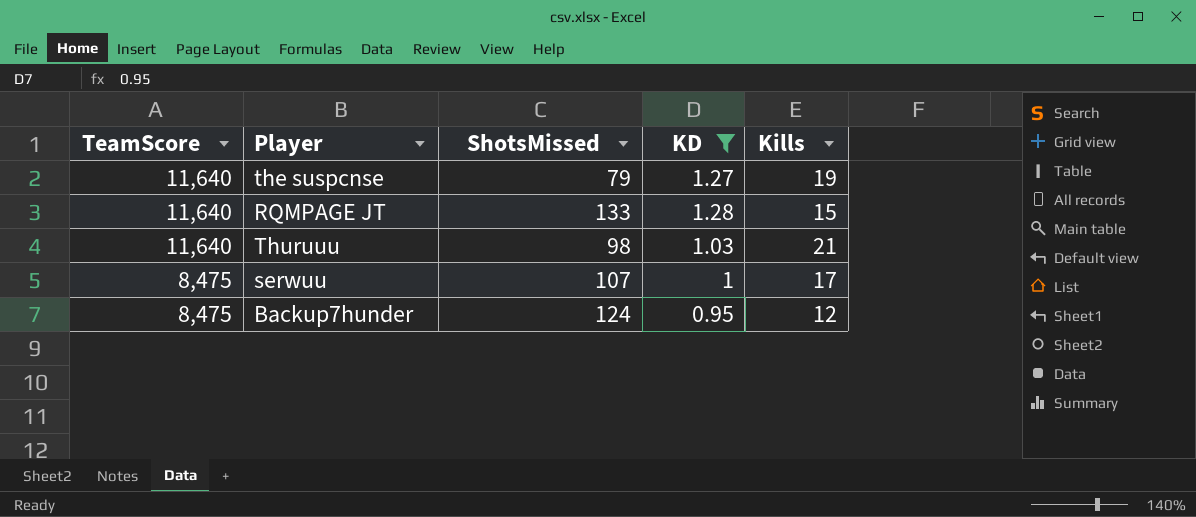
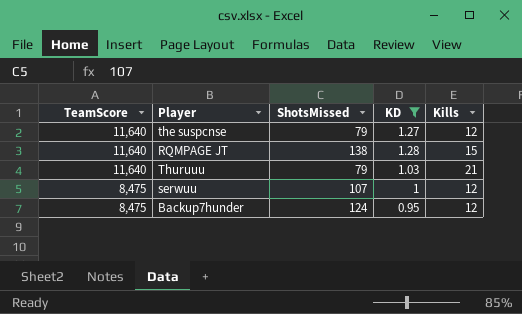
the suspcnse | Kills: 19 -> 12
RQMPAGE JT | ShotsMissed: 133 -> 138
Thuruuu | ShotsMissed: 98 -> 79
serwuu | Kills: 17 -> 12

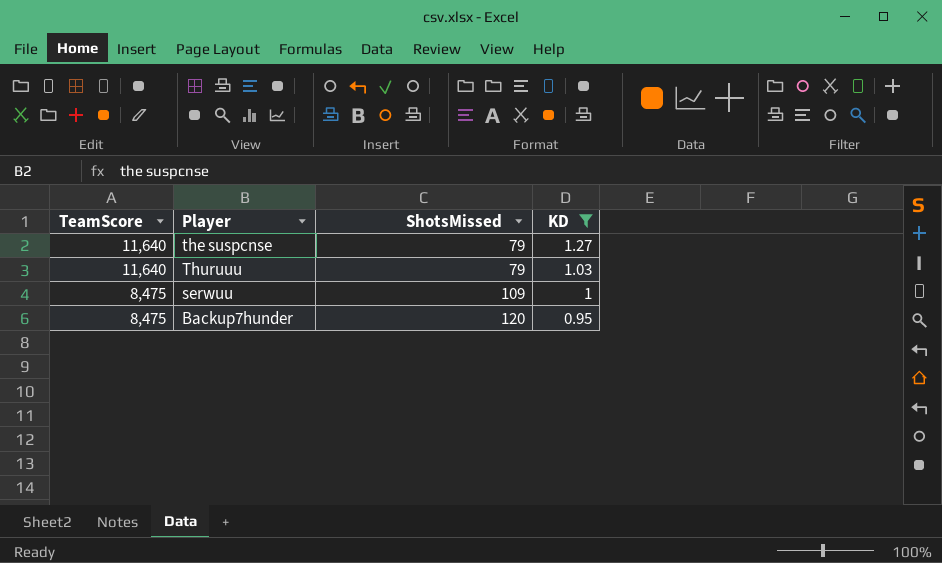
column Kills | position: 5 -> none
row RQMPAGE JT: 11,640 | 138 | 1.28 | 15 -> none
serwuu | ShotsMissed: 107 -> 109
Backup7hunder | ShotsMissed: 124 -> 120

